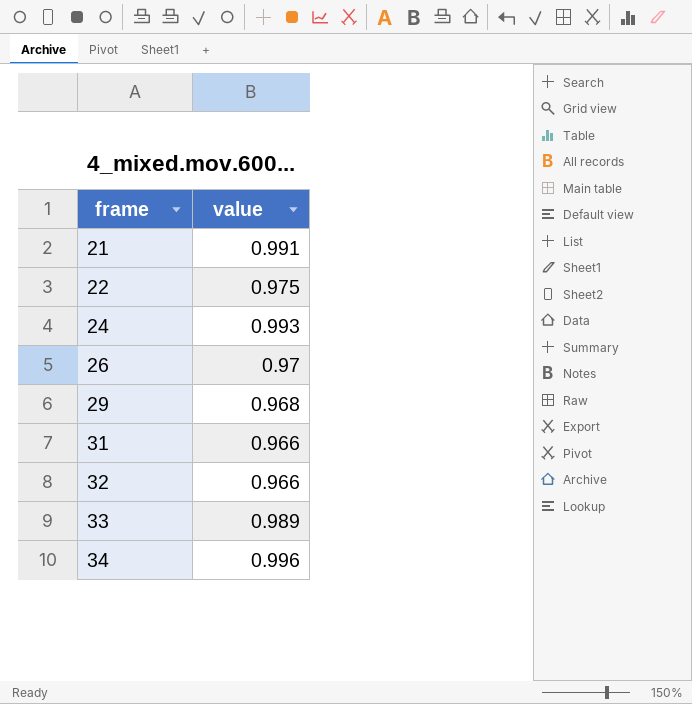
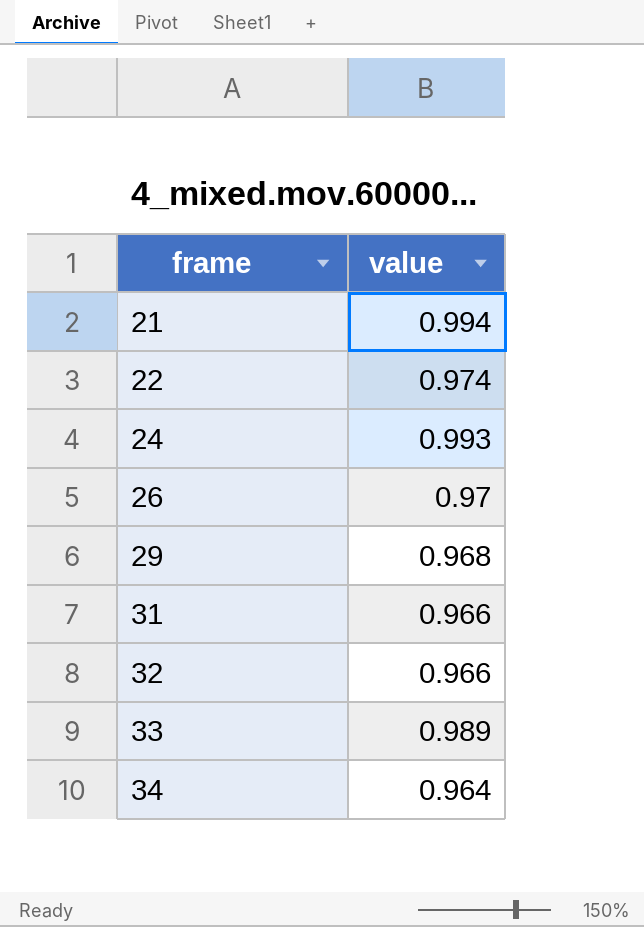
21 | value: 0.991 -> 0.994
22 | value: 0.975 -> 0.974
34 | value: 0.996 -> 0.964

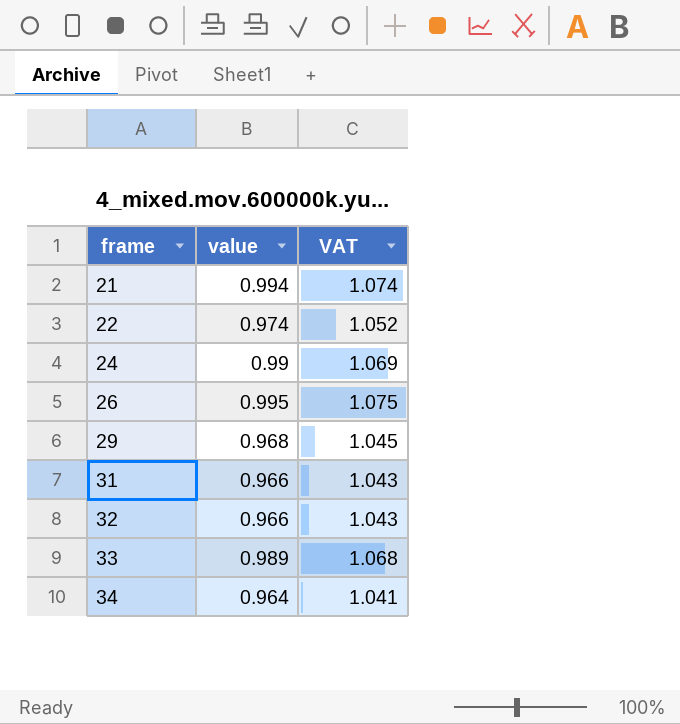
column VAT | formula: none -> [value] * 1.08
24 | value: 0.993 -> 0.99
26 | value: 0.97 -> 0.995

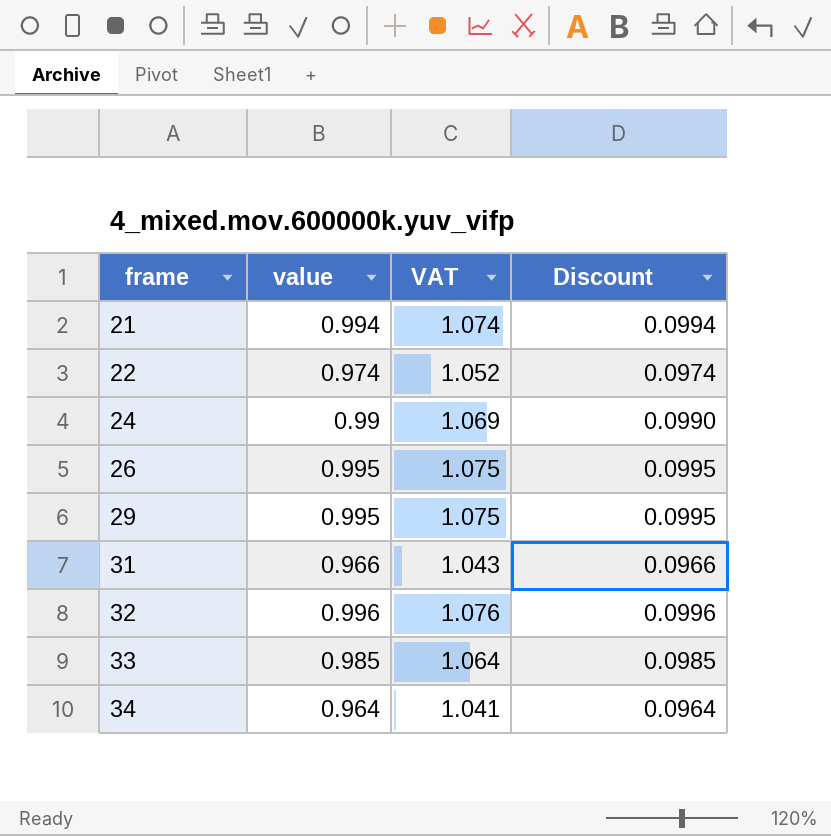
column Discount | formula: none -> [value] * 0.1
29 | value: 0.968 -> 0.995
29 | VAT: 1.045 -> 1.075
32 | value: 0.966 -> 0.996
32 | VAT: 1.043 -> 1.076
33 | value: 0.989 -> 0.985
33 | VAT: 1.068 -> 1.064

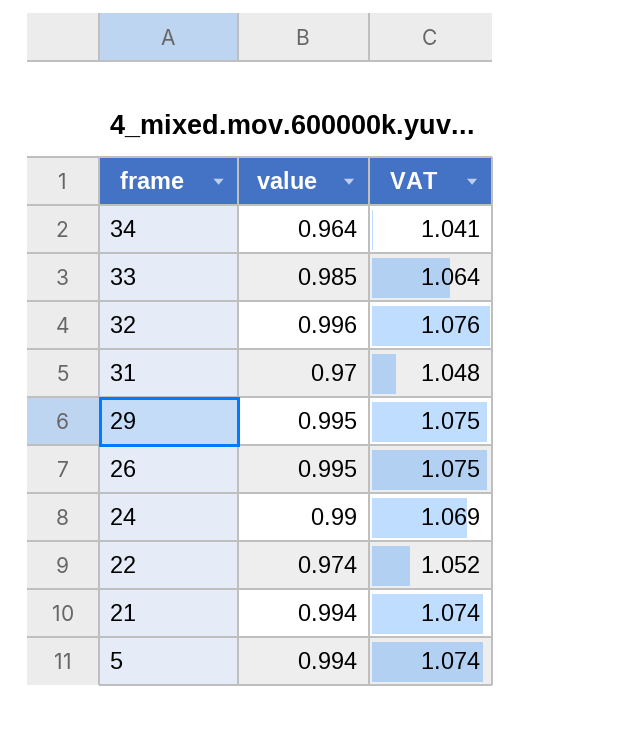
row order: frame ascending -> frame descending
column Discount | formula: [value] * 0.1 -> none
31 | value: 0.966 -> 0.97
31 | VAT: 1.043 -> 1.048
row 5: none -> 0.994 | 1.074

